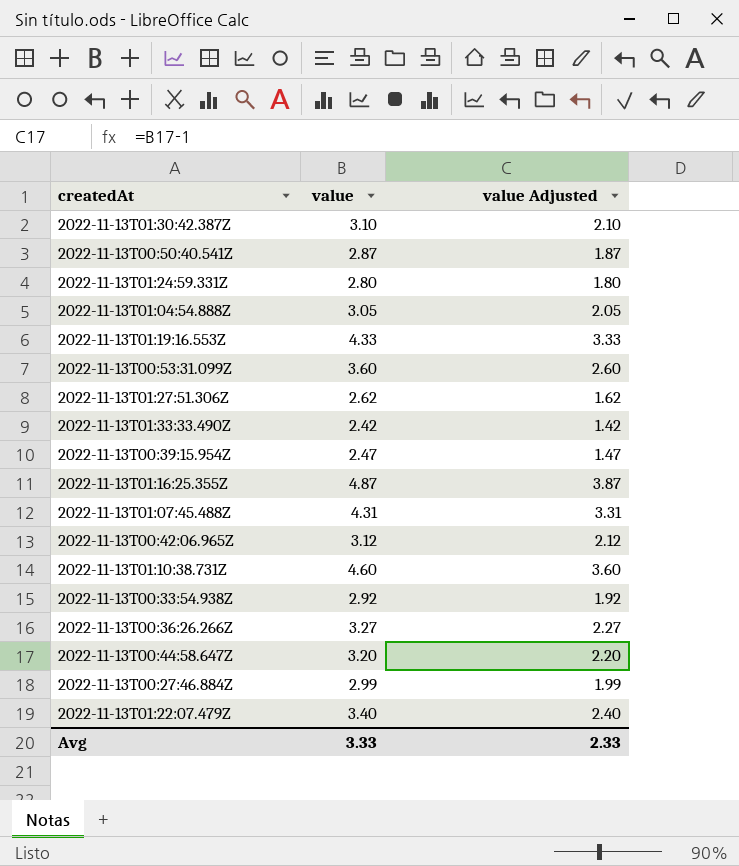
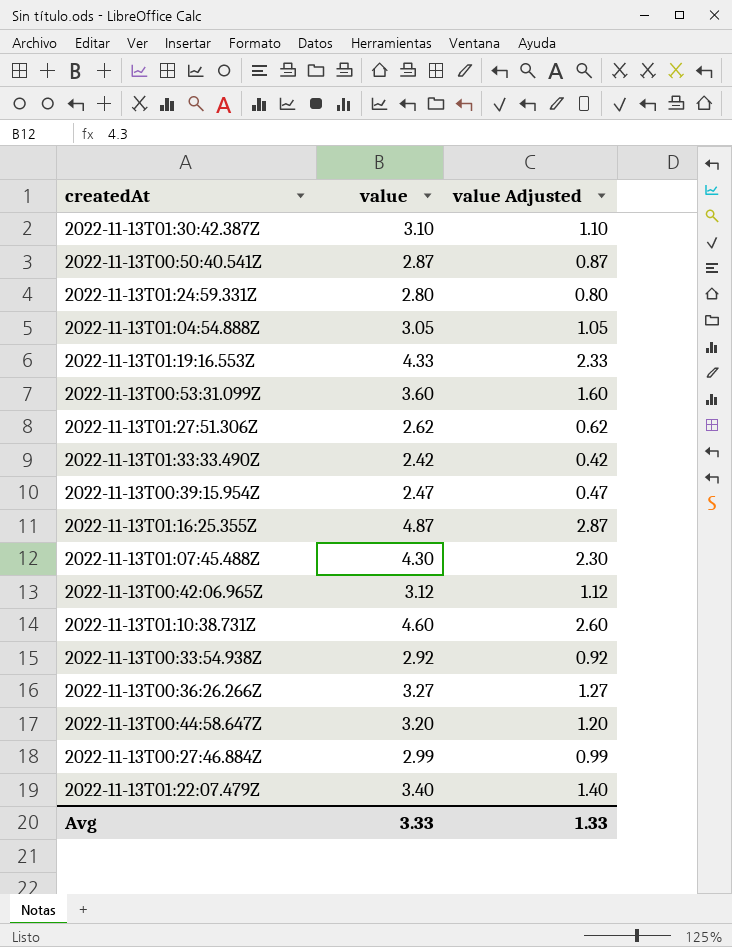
column value Adjusted | formula: [value] - 1 -> [value] - 2
2022-11-13T01:07:45.488Z | value: 4.31 -> 4.30
Avg | value Adjusted: 2.33 -> 1.33

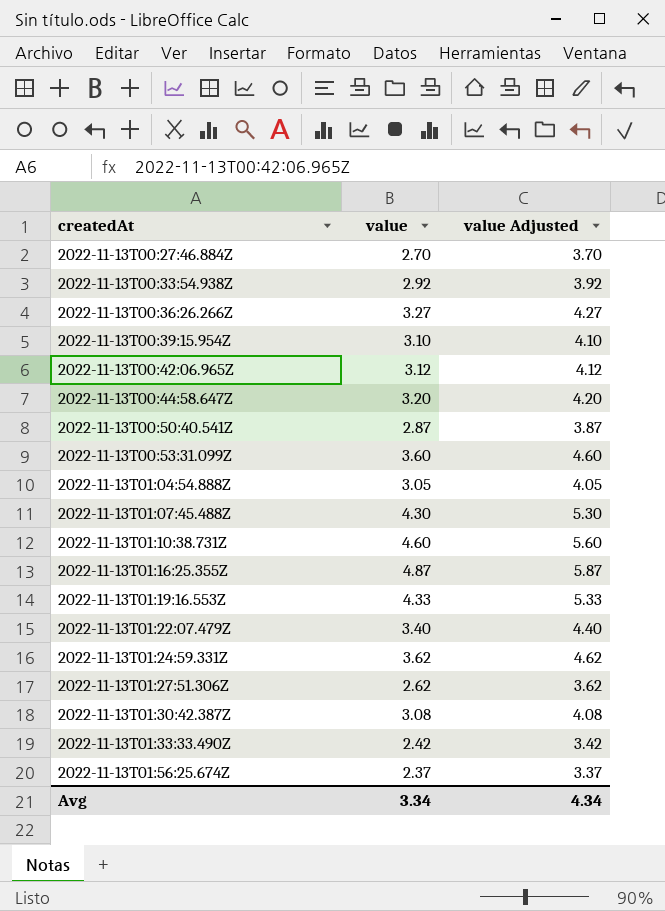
row order: none -> createdAt ascending
column value Adjusted | formula: [value] - 2 -> [value] + 1
2022-11-13T00:27:46.884Z | value: 2.99 -> 2.70
2022-11-13T00:39:15.954Z | value: 2.47 -> 3.10
2022-11-13T01:24:59.331Z | value: 2.80 -> 3.62
2022-11-13T01:30:42.387Z | value: 3.10 -> 3.08
row 2022-11-13T01:56:25.674Z: none -> 2.37 | 3.37
Avg | value: 3.33 -> 3.34
Avg | value Adjusted: 1.33 -> 4.34

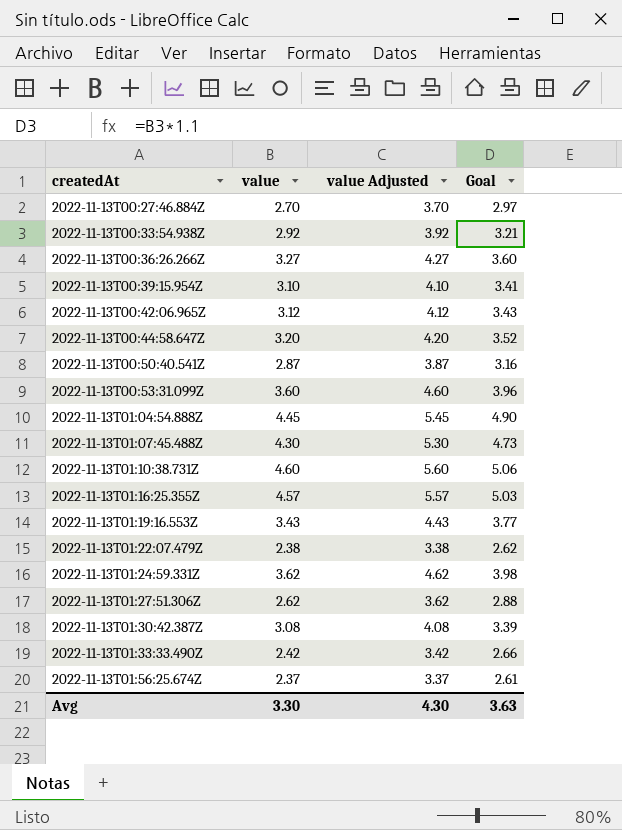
column Goal | formula: none -> [value] * 1.1
2022-11-13T01:04:54.888Z | value: 3.05 -> 4.45
2022-11-13T01:04:54.888Z | value Adjusted: 4.05 -> 5.45
2022-11-13T01:16:25.355Z | value: 4.87 -> 4.57
2022-11-13T01:16:25.355Z | value Adjusted: 5.87 -> 5.57
2022-11-13T01:19:16.553Z | value: 4.33 -> 3.43
2022-11-13T01:19:16.553Z | value Adjusted: 5.33 -> 4.43
2022-11-13T01:22:07.479Z | value: 3.40 -> 2.38
2022-11-13T01:22:07.479Z | value Adjusted: 4.40 -> 3.38
Avg | value: 3.34 -> 3.30
Avg | value Adjusted: 4.34 -> 4.30

